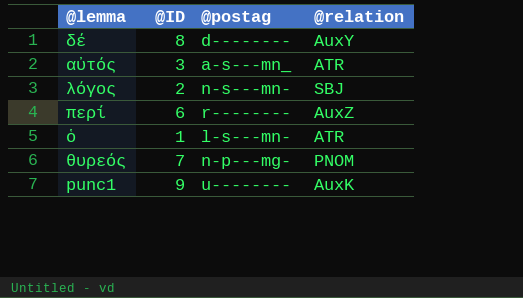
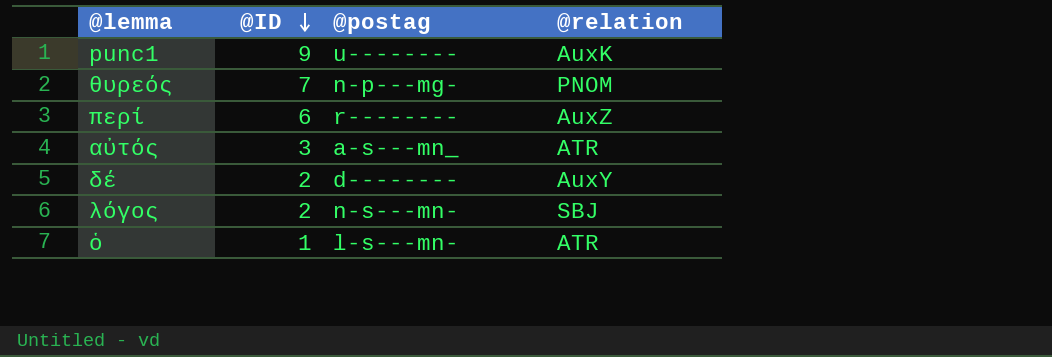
row order: none -> @ID descending
δέ | @ID: 8 -> 2

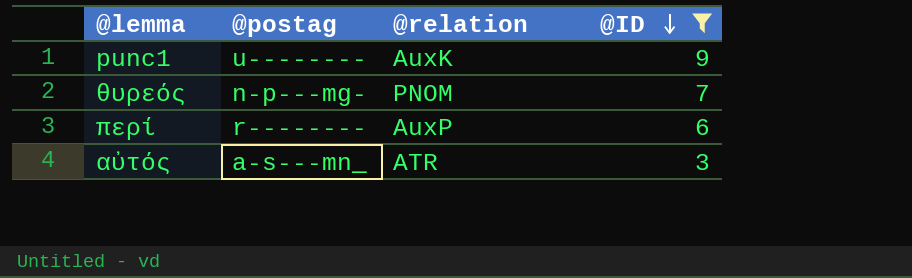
filter: none -> @ID >= 3
column @ID | position: 2 -> 4
περί | @relation: AuxZ -> AuxP

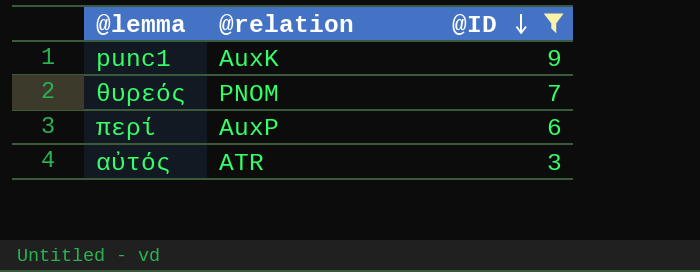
column @postag | position: 2 -> none

